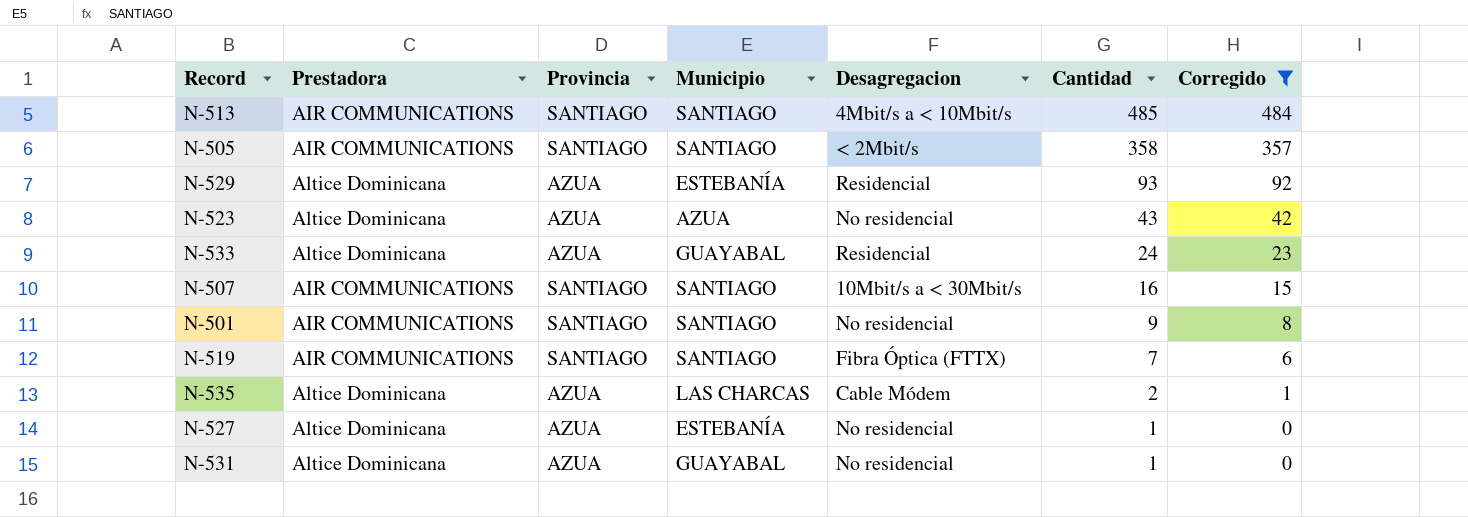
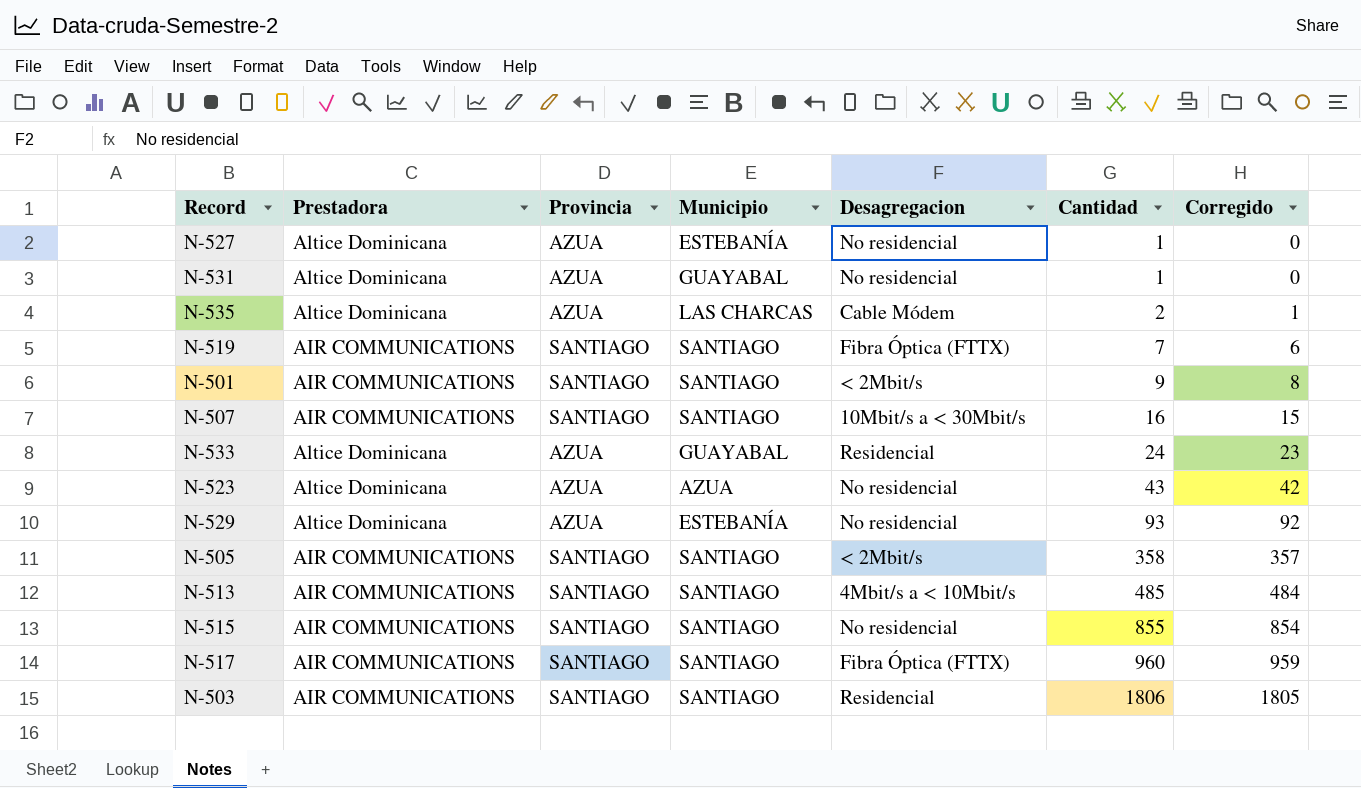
filter: Corregido <= 484 -> none
row order: Cantidad descending -> Cantidad ascending
N-501 | Desagregacion: No residencial -> < 2Mbit/s
N-529 | Desagregacion: Residencial -> No residencial

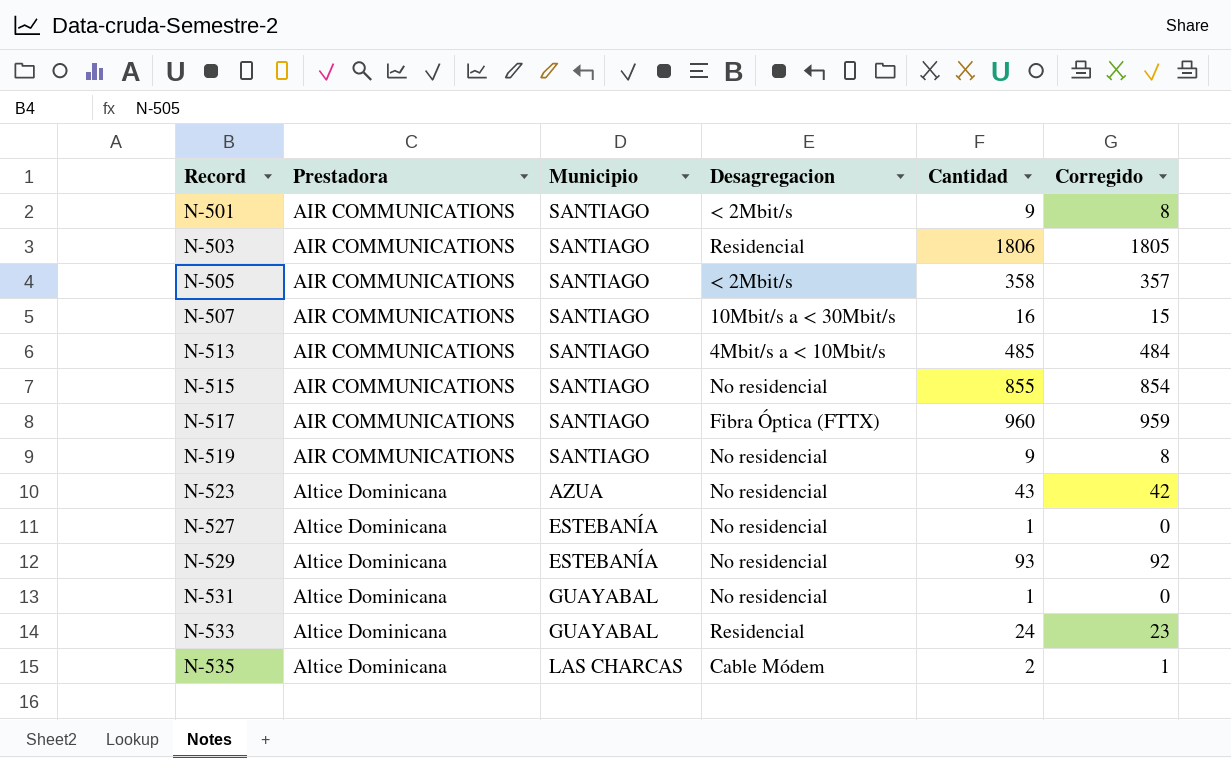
row order: Cantidad ascending -> Record ascending
column Provincia | position: 3 -> none
N-519 | Desagregacion: Fibra Óptica (FTTX) -> No residencial
N-519 | Cantidad: 7 -> 9
N-519 | Corregido: 6 -> 8

